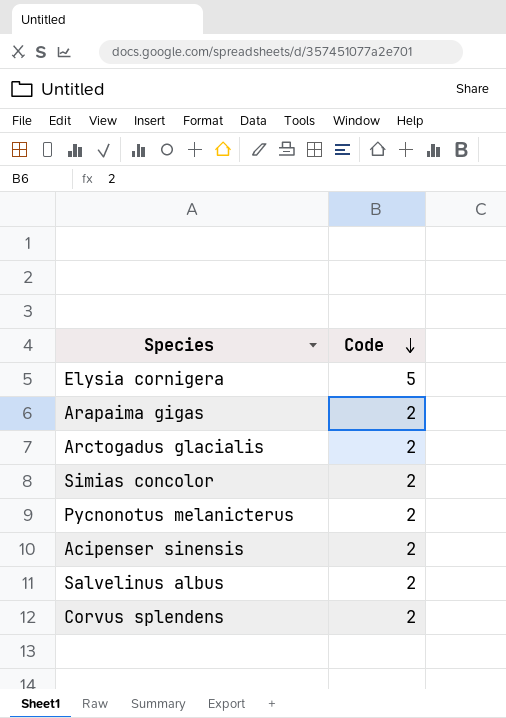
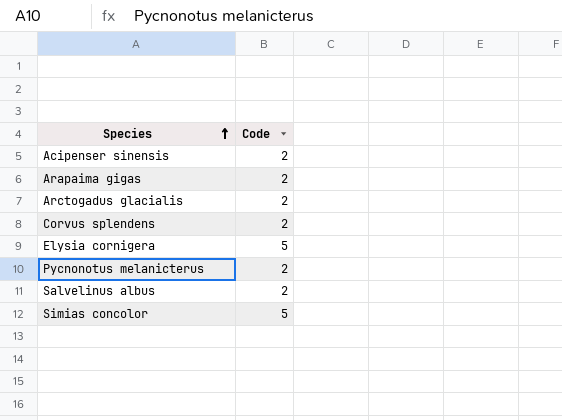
row order: Code descending -> Species ascending
Simias concolor | Code: 2 -> 5

